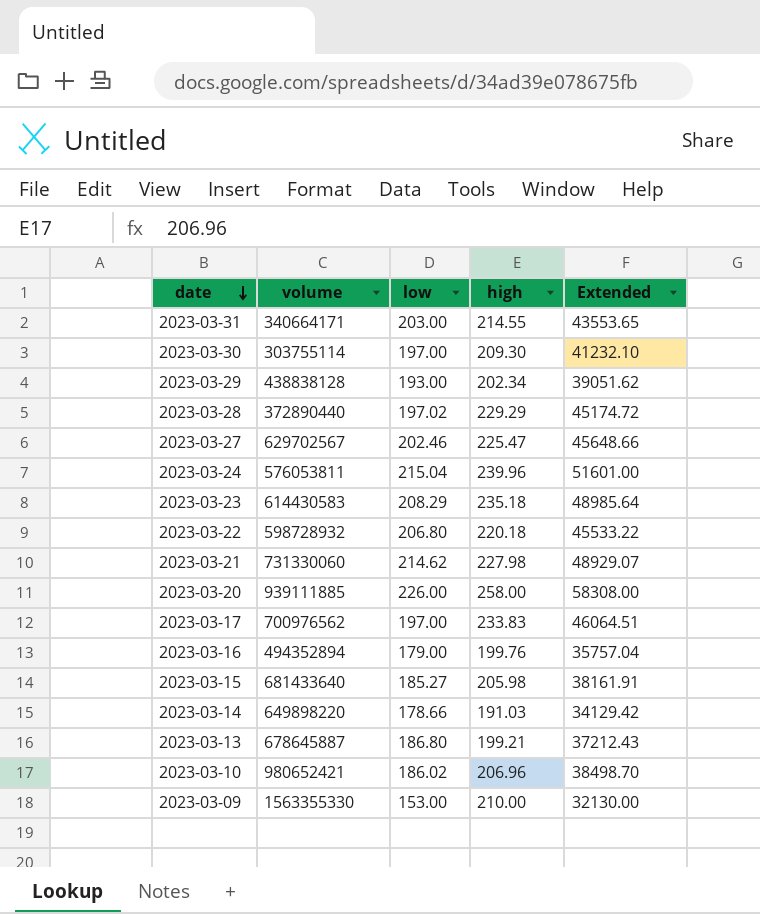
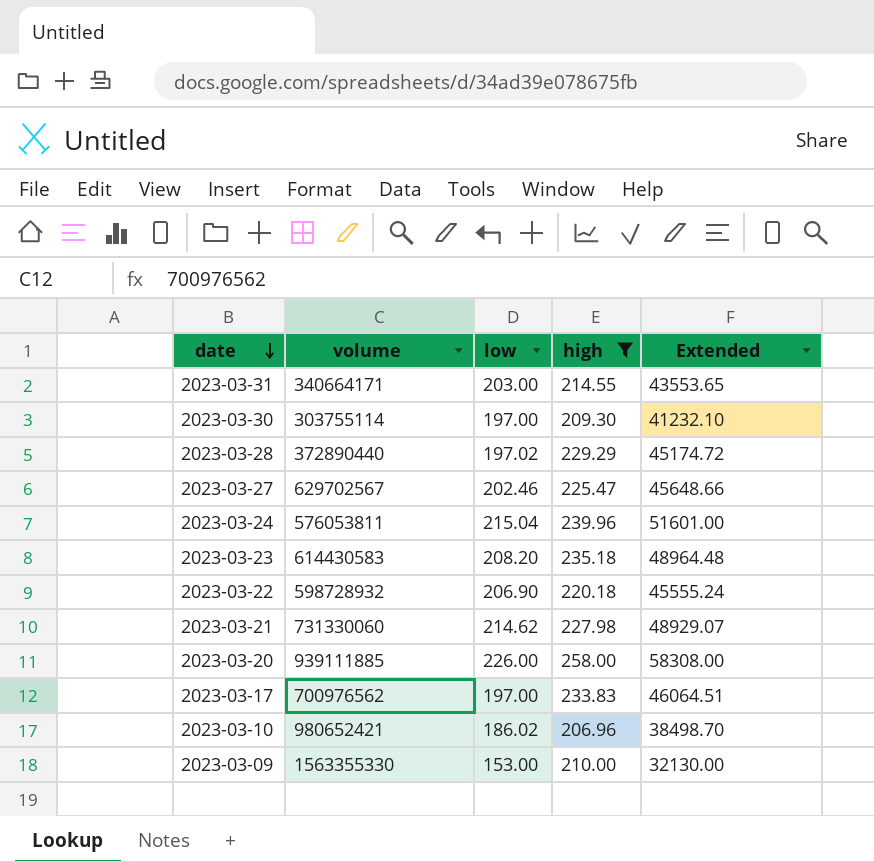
filter: none -> high >= 206.96
2023-03-23 | low: 208.29 -> 208.20
2023-03-23 | Extended: 48985.64 -> 48964.48
2023-03-22 | low: 206.80 -> 206.90
2023-03-22 | Extended: 45533.22 -> 45555.24

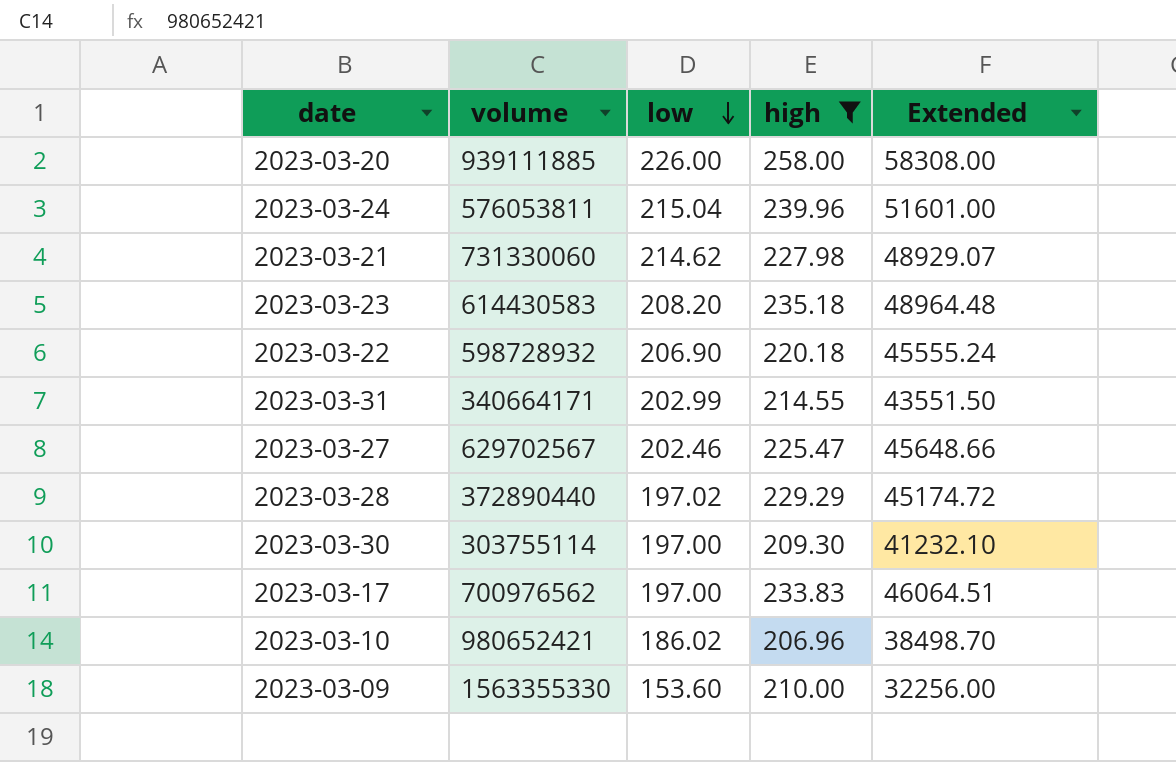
row order: date descending -> low descending
2023-03-31 | low: 203.00 -> 202.99
2023-03-31 | Extended: 43553.65 -> 43551.50
2023-03-09 | low: 153.00 -> 153.60
2023-03-09 | Extended: 32130.00 -> 32256.00

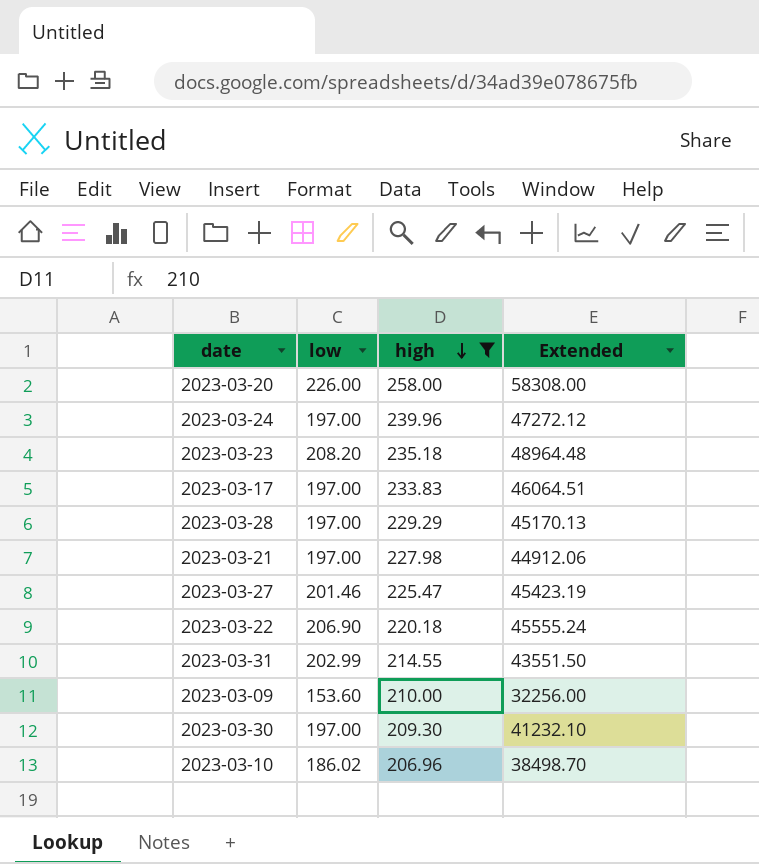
row order: low descending -> high descending
column volume | position: 2 -> none
2023-03-24 | low: 215.04 -> 197.00
2023-03-24 | Extended: 51601.00 -> 47272.12
2023-03-28 | low: 197.02 -> 197.00
2023-03-28 | Extended: 45174.72 -> 45170.13
2023-03-21 | low: 214.62 -> 197.00
2023-03-21 | Extended: 48929.07 -> 44912.06
2023-03-27 | low: 202.46 -> 201.46
2023-03-27 | Extended: 45648.66 -> 45423.19

